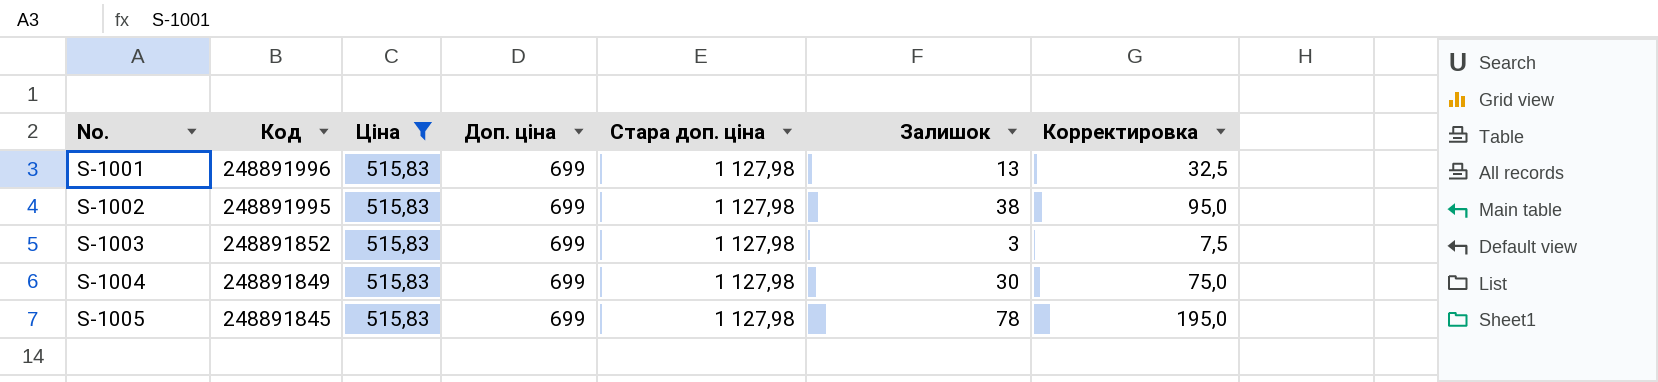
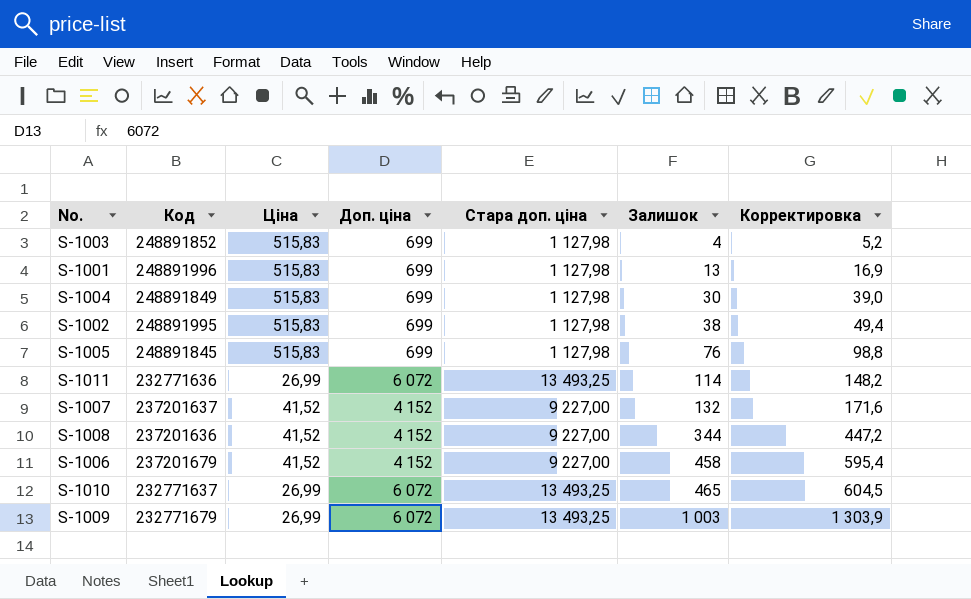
filter: Ціна = 515,83 -> none
row order: No. ascending -> Залишок ascending
column Корректировка | formula: [Залишок] * 2,5 -> [Залишок] * 1,3
S-1003 | Залишок: 3 -> 4
S-1005 | Залишок: 78 -> 76

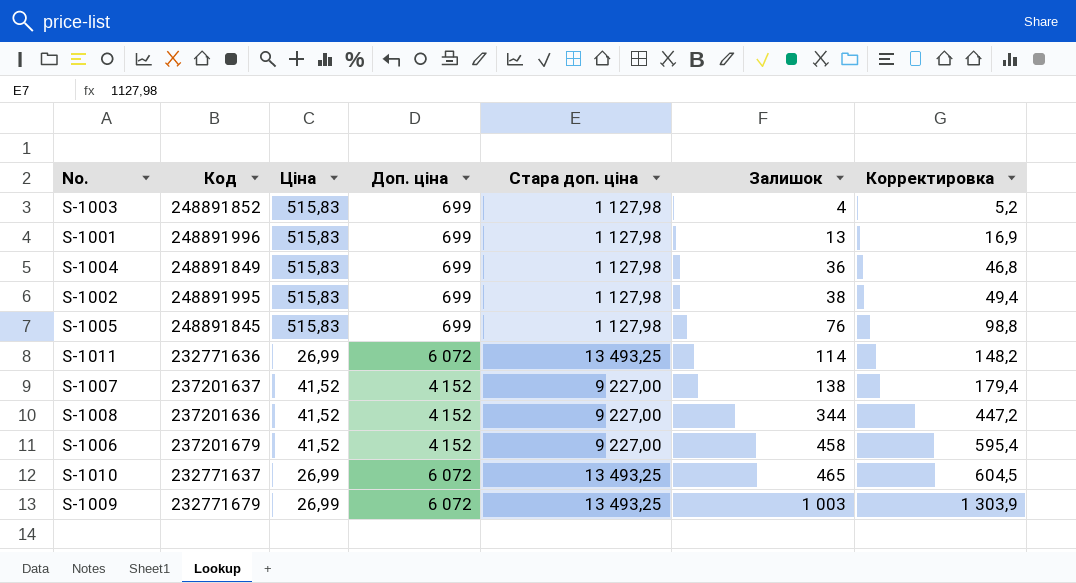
S-1004 | Залишок: 30 -> 36
S-1004 | Корректировка: 39,0 -> 46,8
S-1007 | Залишок: 132 -> 138
S-1007 | Корректировка: 171,6 -> 179,4

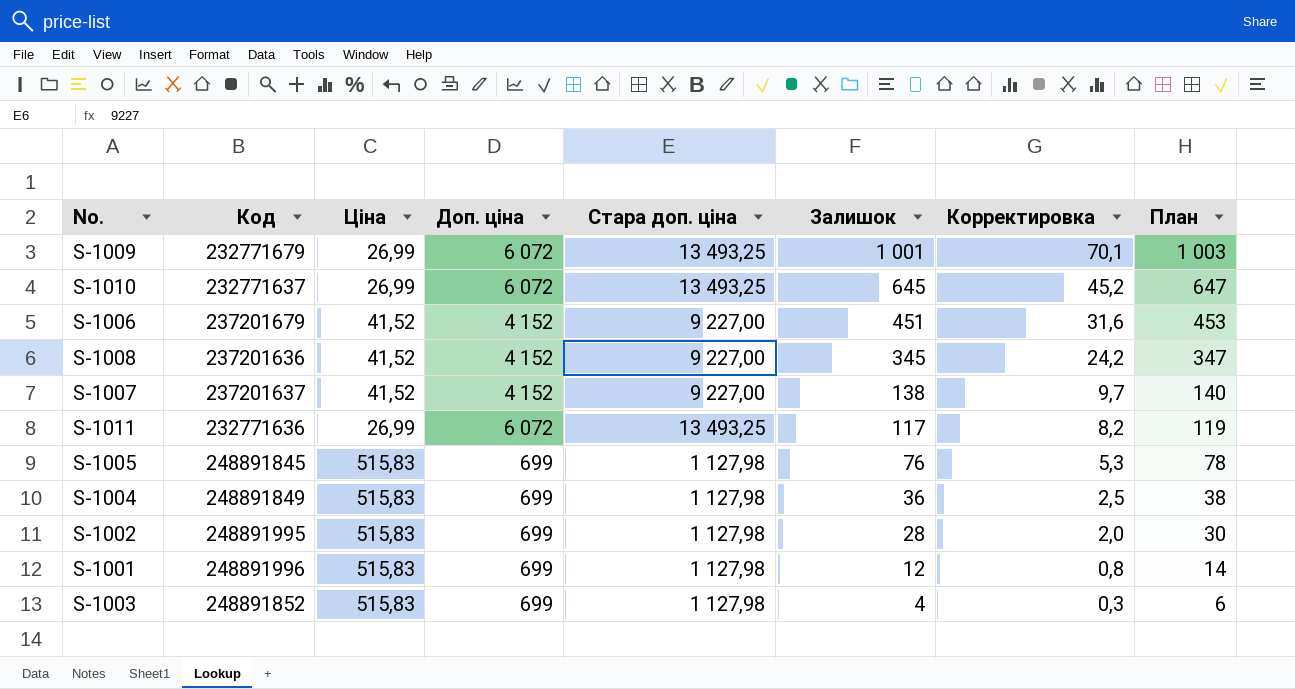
row order: Залишок ascending -> Залишок descending
column Корректировка | formula: [Залишок] * 1,3 -> [Залишок] * 0,07
column План | formula: none -> [Залишок] + 2
S-1009 | Залишок: 1 003 -> 1 001
S-1010 | Залишок: 465 -> 645
S-1006 | Залишок: 458 -> 451
S-1008 | Залишок: 344 -> 345
S-1011 | Залишок: 114 -> 117
S-1002 | Залишок: 38 -> 28
S-1001 | Залишок: 13 -> 12

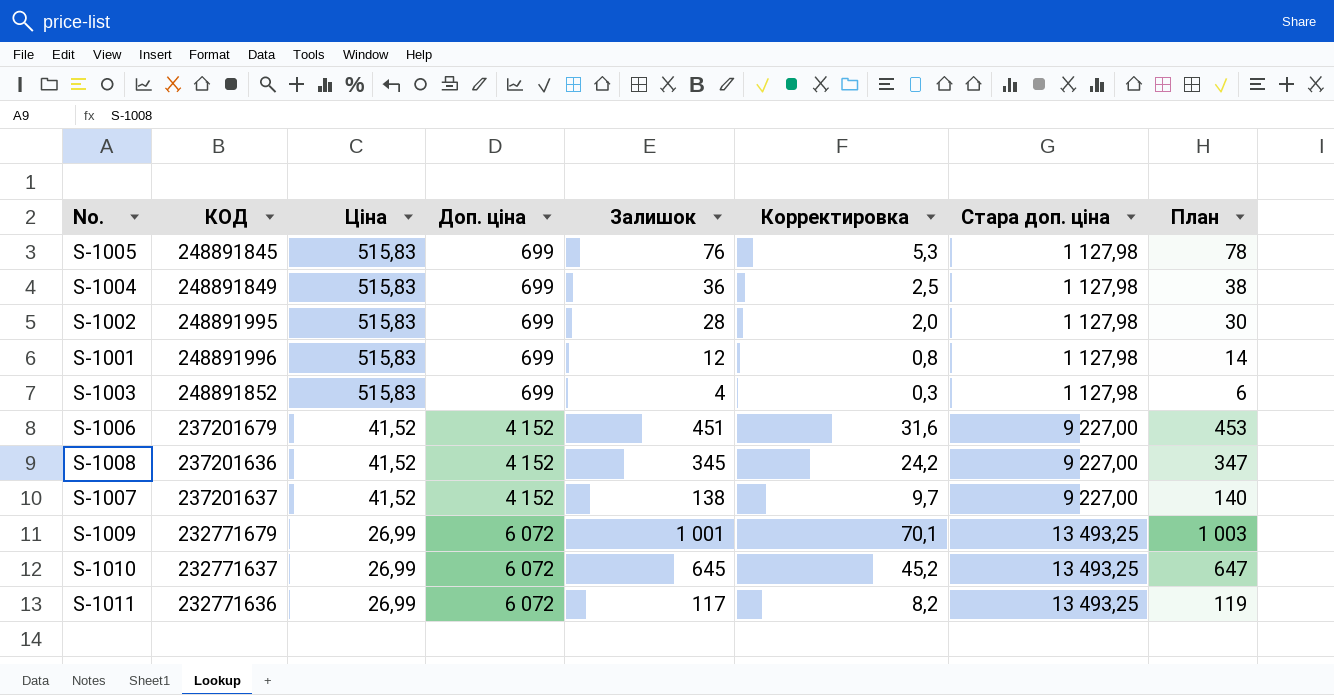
row order: Залишок descending -> Ціна descending
column name: Код -> КОД
column Стара доп. ціна | position: 5 -> 7

